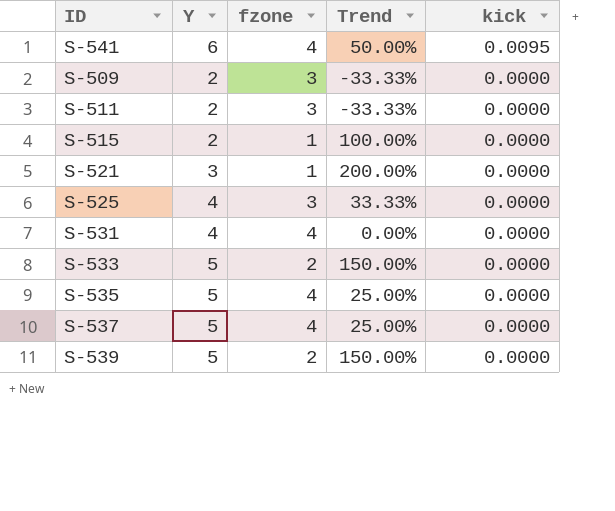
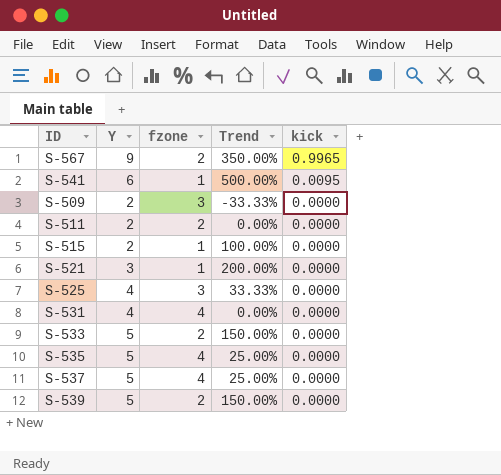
row S-567: none -> 9 | 2 | 350.00% | 0.9965
S-541 | fzone: 4 -> 1
S-541 | Trend: 50.00% -> 500.00%
S-511 | fzone: 3 -> 2
S-511 | Trend: -33.33% -> 0.00%

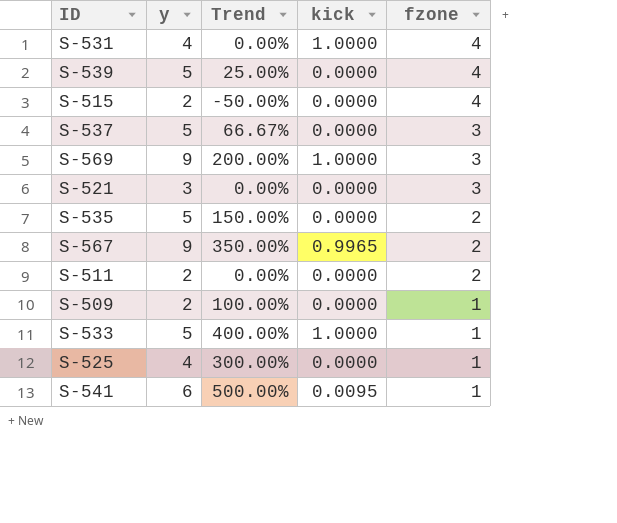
row order: kick descending -> fzone descending
column name: Y -> y
column fzone | position: 3 -> 5
S-531 | kick: 0.0000 -> 1.0000
S-539 | Trend: 150.00% -> 25.00%
S-539 | fzone: 2 -> 4
S-515 | Trend: 100.00% -> -50.00%
S-515 | fzone: 1 -> 4
S-537 | Trend: 25.00% -> 66.67%
S-537 | fzone: 4 -> 3
row S-569: none -> 9 | 200.00% | 1.0000 | 3
S-521 | Trend: 200.00% -> 0.00%
S-521 | fzone: 1 -> 3
S-535 | Trend: 25.00% -> 150.00%
S-535 | fzone: 4 -> 2
S-509 | Trend: -33.33% -> 100.00%
S-509 | fzone: 3 -> 1
S-533 | Trend: 150.00% -> 400.00%
S-533 | kick: 0.0000 -> 1.0000
S-533 | fzone: 2 -> 1
S-525 | Trend: 33.33% -> 300.00%
S-525 | fzone: 3 -> 1

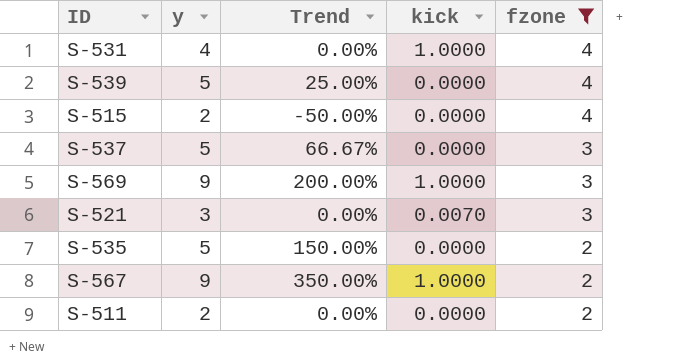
filter: none -> fzone != 1
S-521 | kick: 0.0000 -> 0.0070
S-567 | kick: 0.9965 -> 1.0000

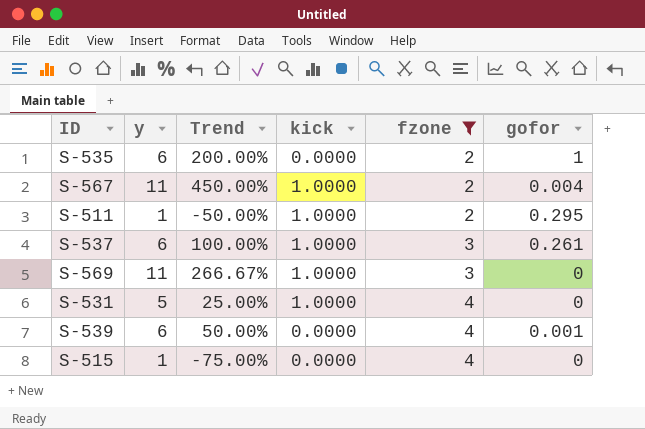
row order: fzone descending -> fzone ascending
column gofor | position: none -> 6
row S-521: 3 | 0.00% | 0.0070 | 3 -> none
S-535 | y: 5 -> 6
S-535 | Trend: 150.00% -> 200.00%
S-567 | y: 9 -> 11
S-567 | Trend: 350.00% -> 450.00%
S-511 | y: 2 -> 1
S-511 | Trend: 0.00% -> -50.00%
S-511 | kick: 0.0000 -> 1.0000
S-537 | y: 5 -> 6
S-537 | Trend: 66.67% -> 100.00%
S-537 | kick: 0.0000 -> 1.0000
S-569 | y: 9 -> 11
S-569 | Trend: 200.00% -> 266.67%
S-531 | y: 4 -> 5
S-531 | Trend: 0.00% -> 25.00%
S-539 | y: 5 -> 6
S-539 | Trend: 25.00% -> 50.00%
S-515 | y: 2 -> 1
S-515 | Trend: -50.00% -> -75.00%

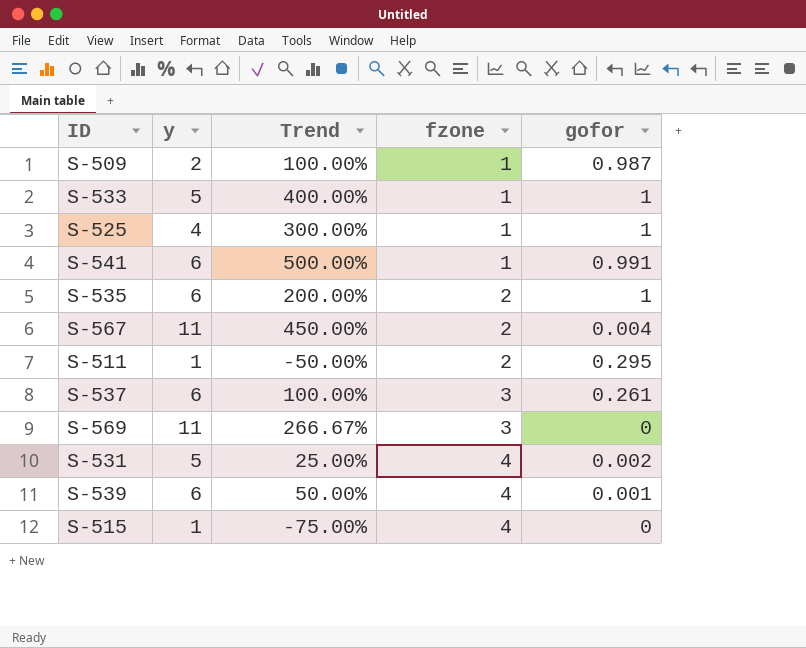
filter: fzone != 1 -> none
column kick | position: 4 -> none
S-531 | gofor: 0 -> 0.002

